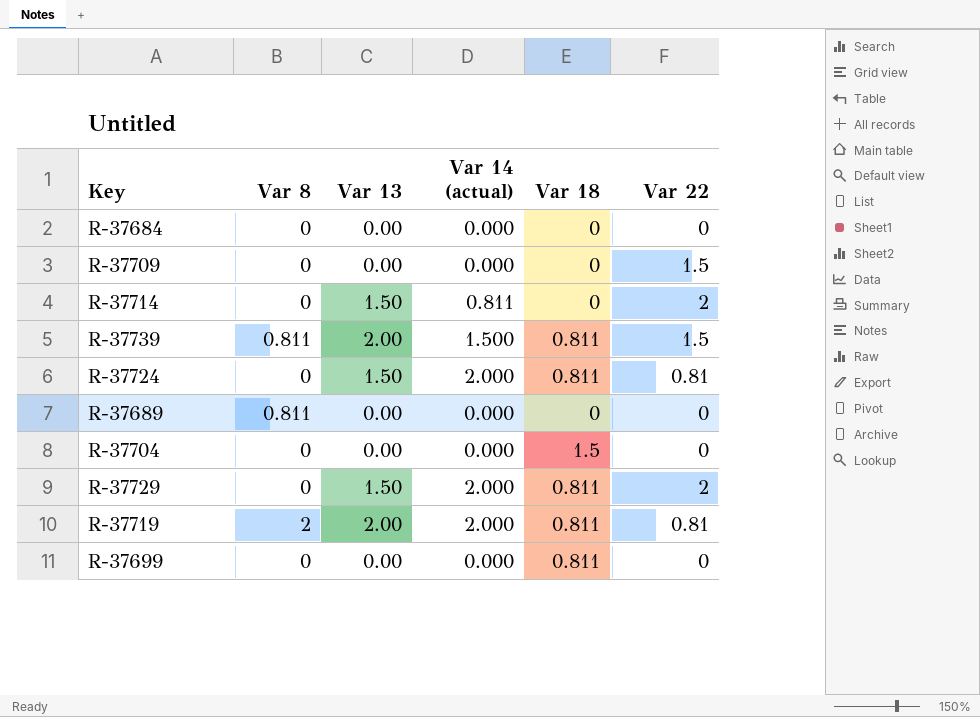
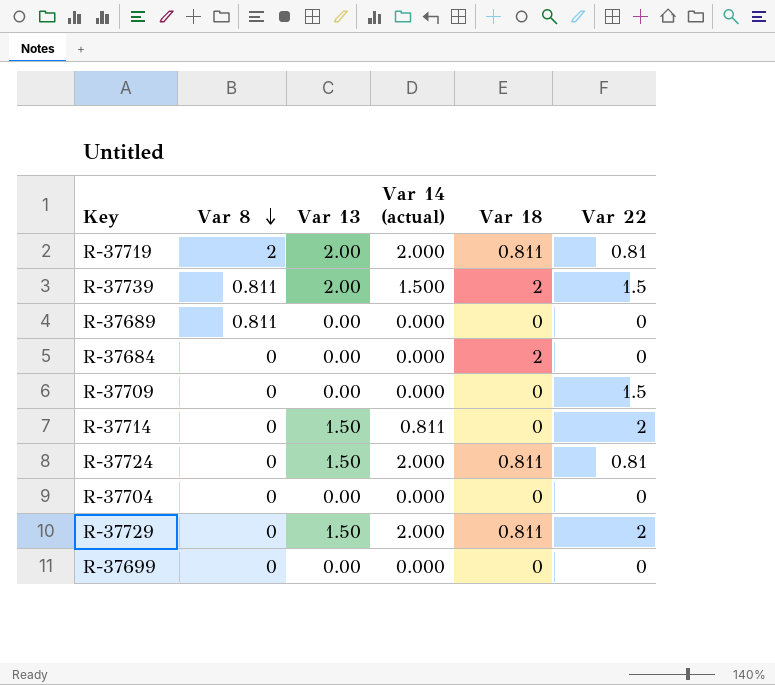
row order: none -> Var 8 descending
R-37739 | Var 18: 0.811 -> 2
R-37684 | Var 18: 0 -> 2
R-37704 | Var 18: 1.5 -> 0
R-37699 | Var 18: 0.811 -> 0

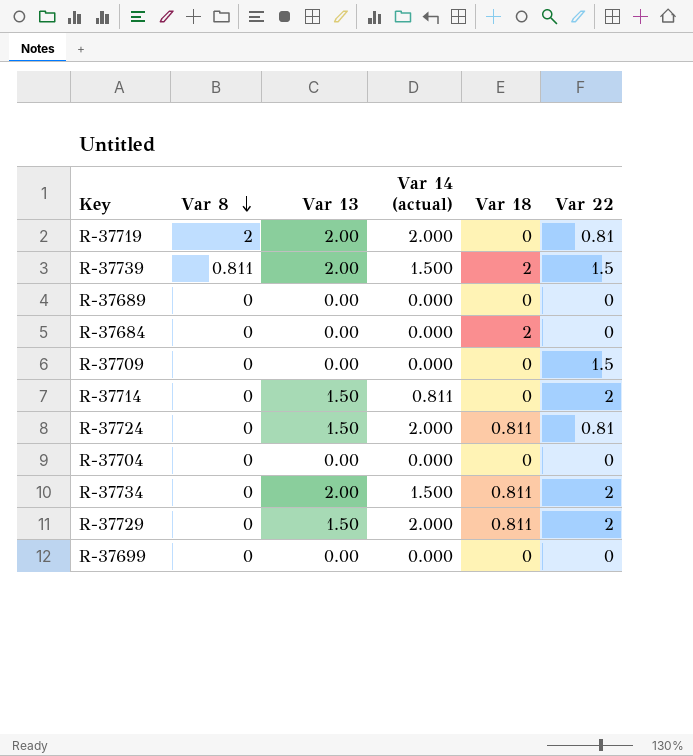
R-37719 | Var 18: 0.811 -> 0
R-37689 | Var 8: 0.811 -> 0
row R-37734: none -> 0 | 2.00 | 1.500 | 0.811 | 2

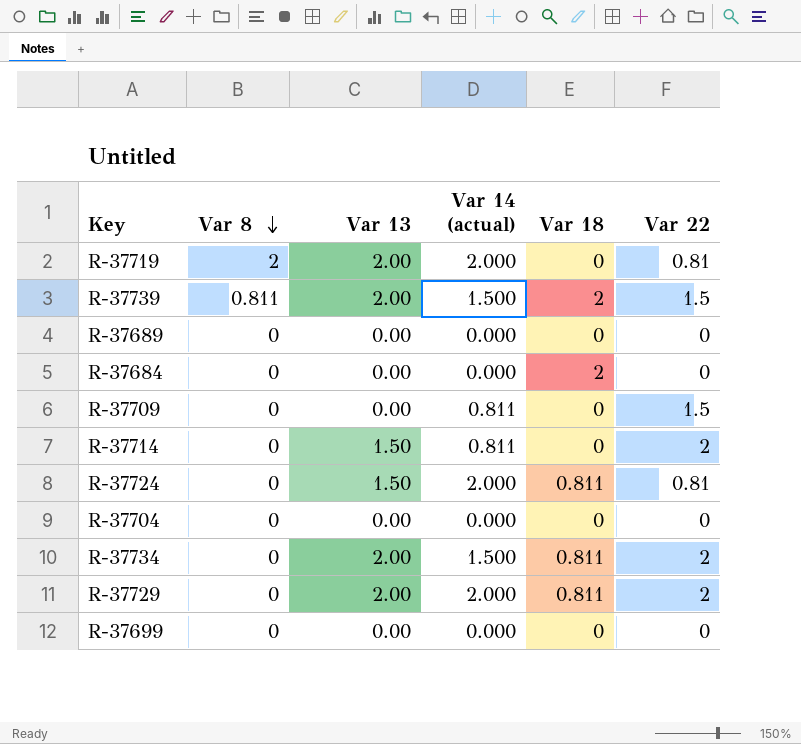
R-37709 | Var 14 (actual): 0.000 -> 0.811
R-37729 | Var 13: 1.50 -> 2.00

